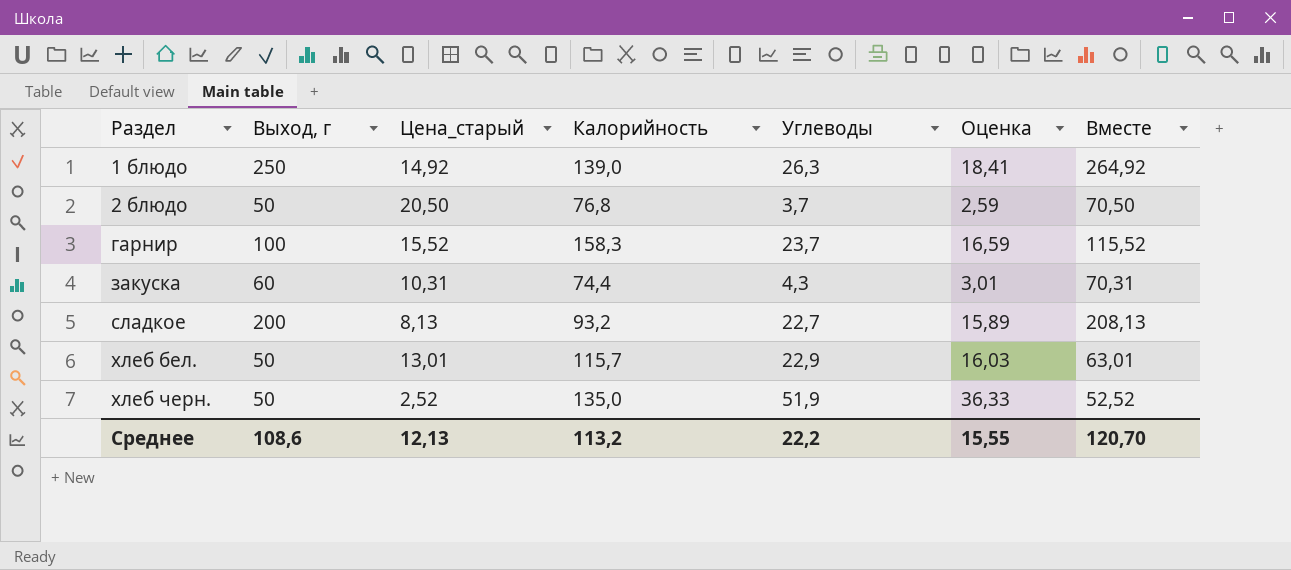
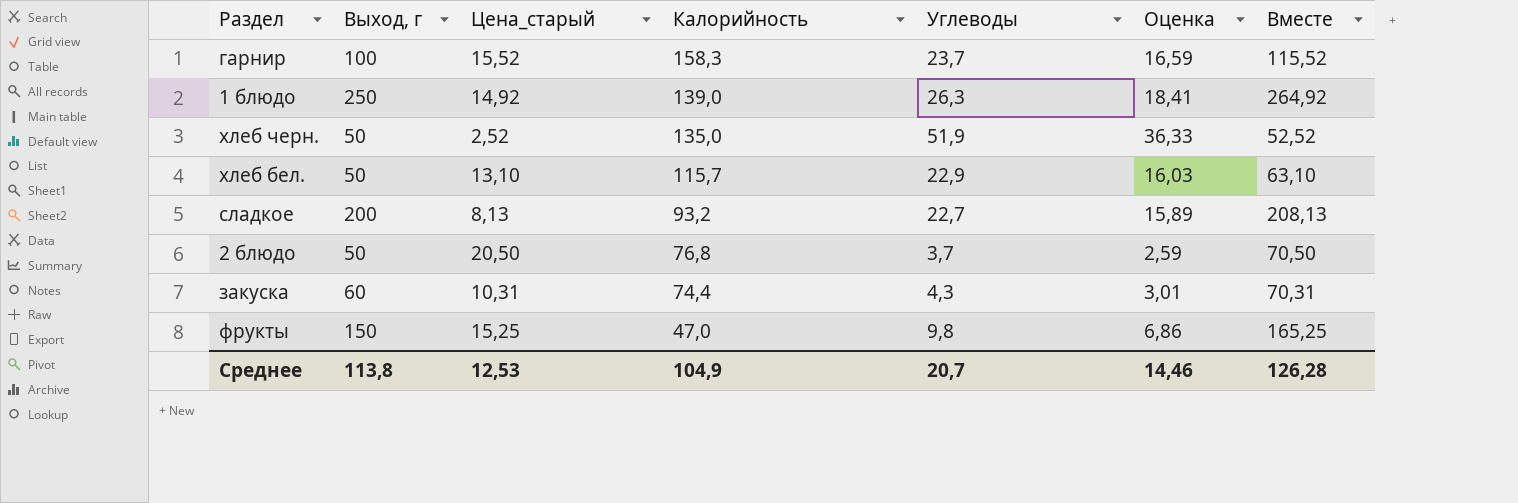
row order: Раздел ascending -> Калорийность descending
хлеб бел. | Цена_старый: 13,01 -> 13,10
хлеб бел. | Вместе: 63,01 -> 63,10
row фрукты: none -> 150 | 15,25 | 47,0 | 9,8 | 6,86 | 165,25
Среднее | Выход, г: 108,6 -> 113,8
Среднее | Цена_старый: 12,13 -> 12,53
Среднее | Калорийность: 113,2 -> 104,9
Среднее | Углеводы: 22,2 -> 20,7
Среднее | Оценка: 15,55 -> 14,46
Среднее | Вместе: 120,70 -> 126,28

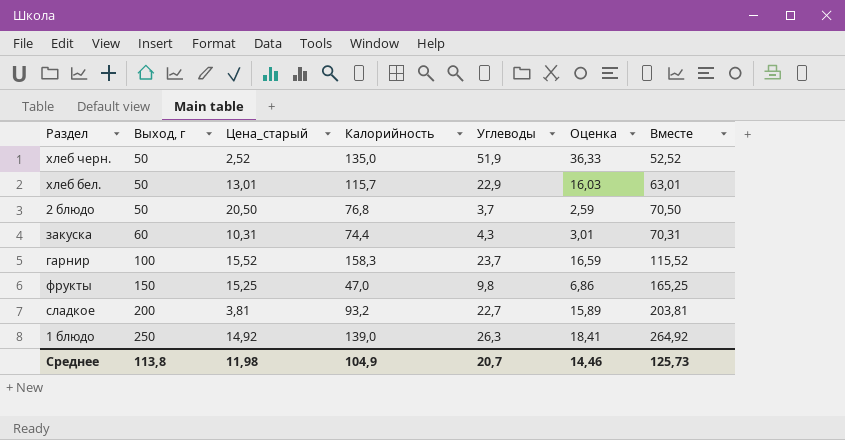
row order: Калорийность descending -> Выход, г ascending
хлеб бел. | Цена_старый: 13,10 -> 13,01
хлеб бел. | Вместе: 63,10 -> 63,01
сладкое | Цена_старый: 8,13 -> 3,81
сладкое | Вместе: 208,13 -> 203,81
Среднее | Цена_старый: 12,53 -> 11,98
Среднее | Вместе: 126,28 -> 125,73

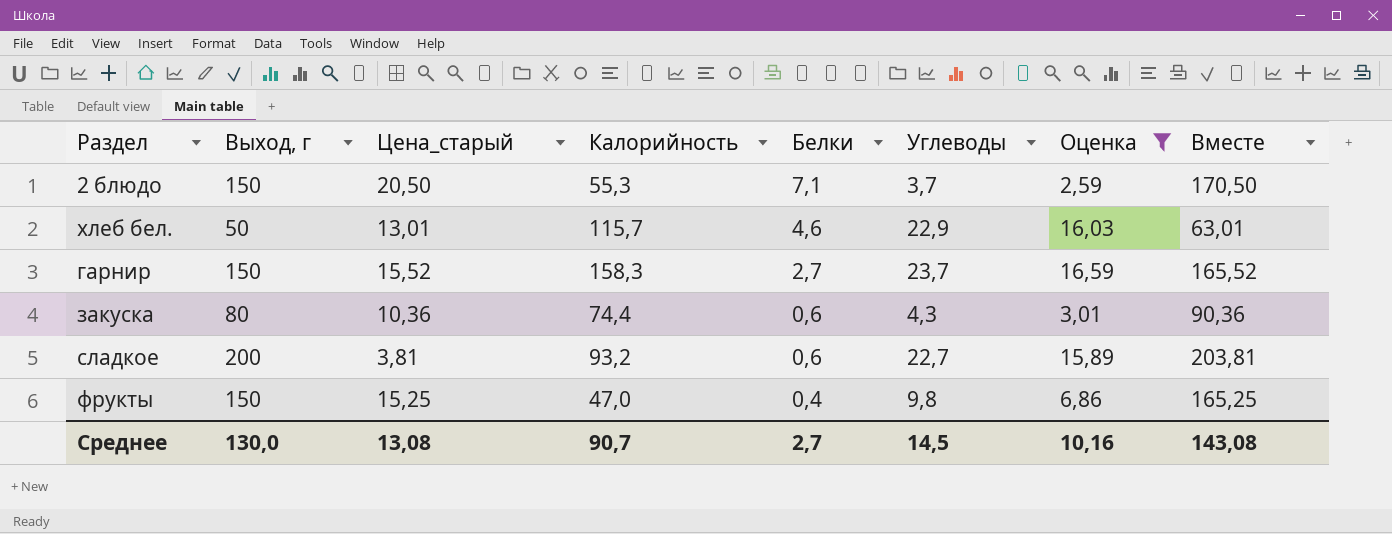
filter: none -> Оценка <= 16,59
row order: Выход, г ascending -> Белки descending
column Белки | position: none -> 5
2 блюдо | Выход, г: 50 -> 150
2 блюдо | Калорийность: 76,8 -> 55,3
2 блюдо | Вместе: 70,50 -> 170,50
гарнир | Выход, г: 100 -> 150
гарнир | Вместе: 115,52 -> 165,52
закуска | Выход, г: 60 -> 80
закуска | Цена_старый: 10,31 -> 10,36
закуска | Вместе: 70,31 -> 90,36
Среднее | Выход, г: 113,8 -> 130,0
Среднее | Цена_старый: 11,98 -> 13,08
Среднее | Калорийность: 104,9 -> 90,7
Среднее | Углеводы: 20,7 -> 14,5
Среднее | Оценка: 14,46 -> 10,16
Среднее | Вместе: 125,73 -> 143,08

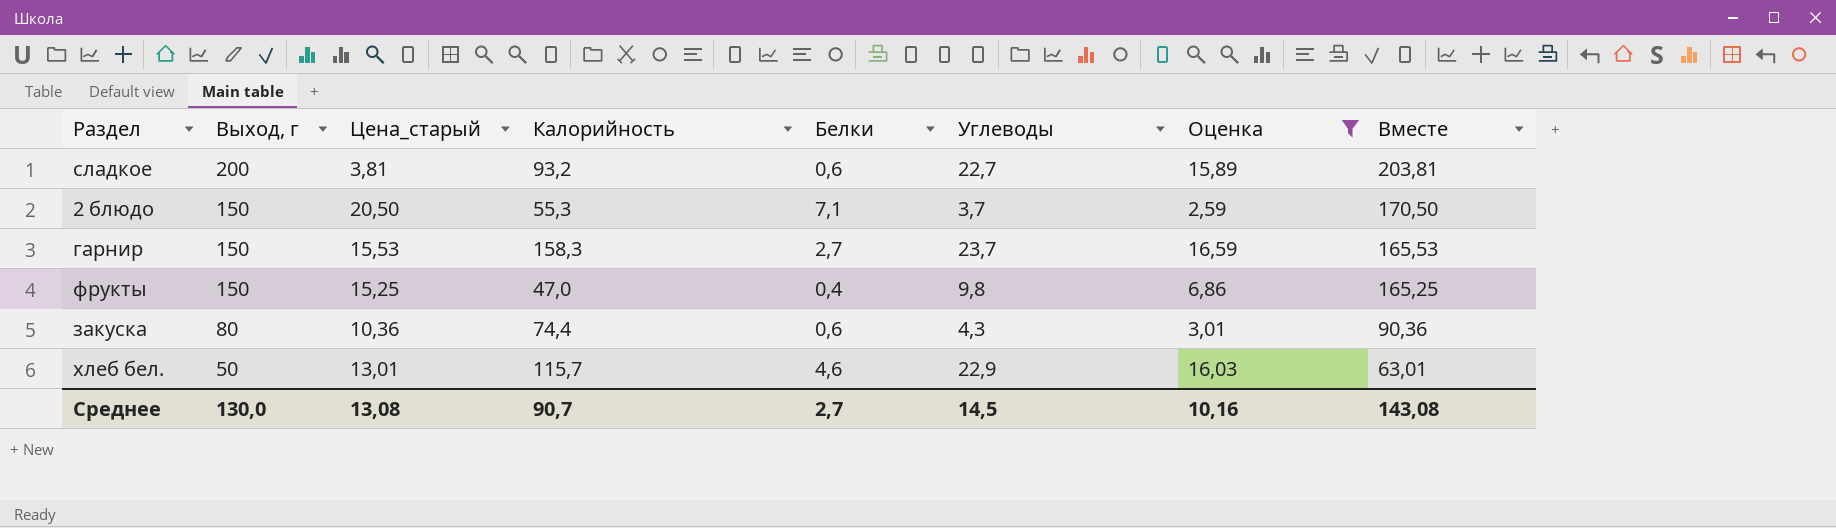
row order: Белки descending -> Выход, г descending
гарнир | Цена_старый: 15,52 -> 15,53
гарнир | Вместе: 165,52 -> 165,53

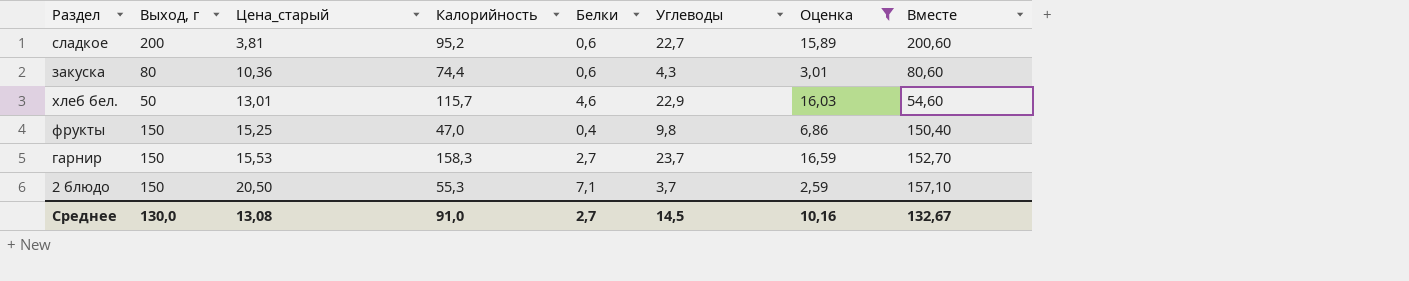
row order: Выход, г descending -> Цена_старый ascending
column Вместе | formula: [Выход, г] + [Цена_старый] -> [Выход, г] + [Белки]
сладкое | Калорийность: 93,2 -> 95,2
Среднее | Калорийность: 90,7 -> 91,0
Среднее | Вместе: 143,08 -> 132,67

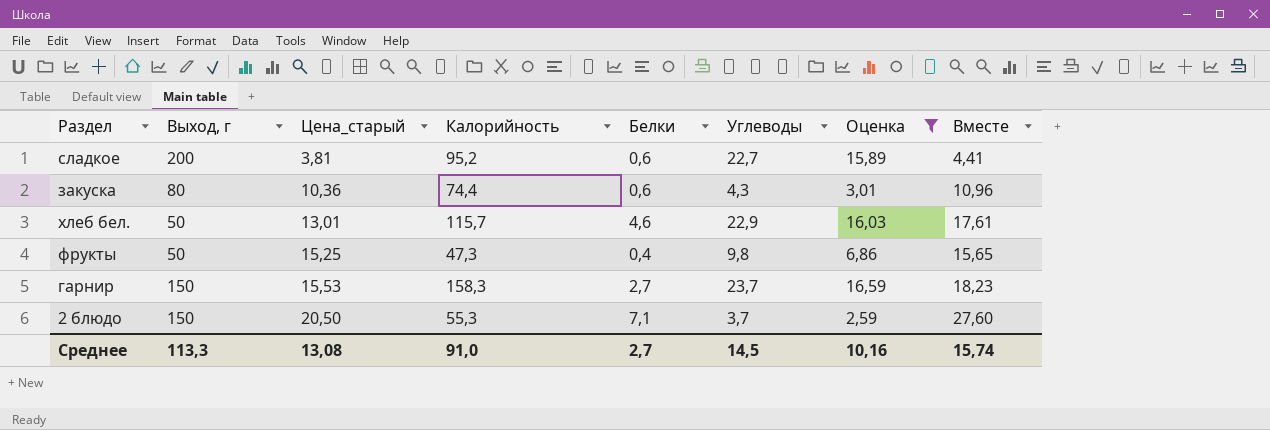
column Вместе | formula: [Выход, г] + [Белки] -> [Цена_старый] + [Белки]
фрукты | Выход, г: 150 -> 50
фрукты | Калорийность: 47,0 -> 47,3
Среднее | Выход, г: 130,0 -> 113,3
Среднее | Вместе: 132,67 -> 15,74

